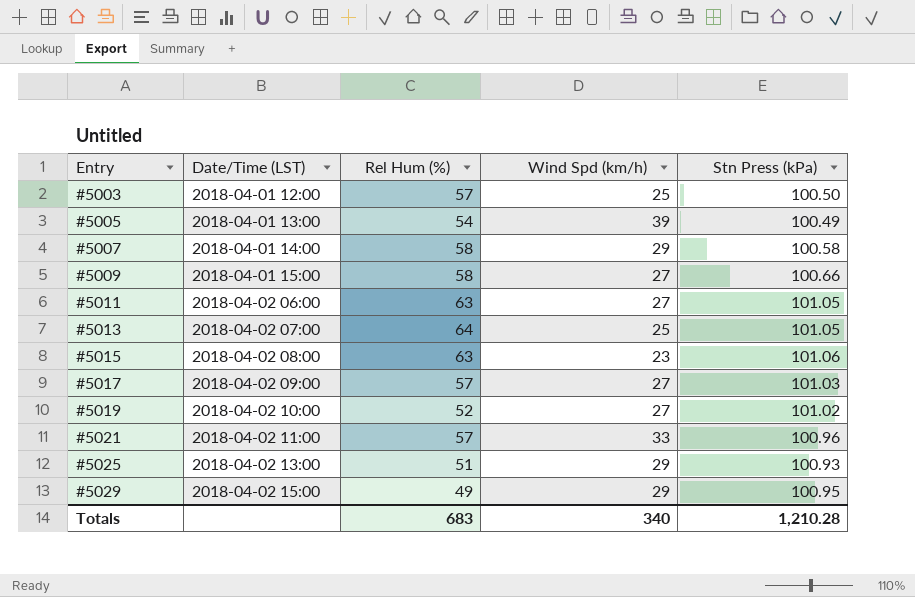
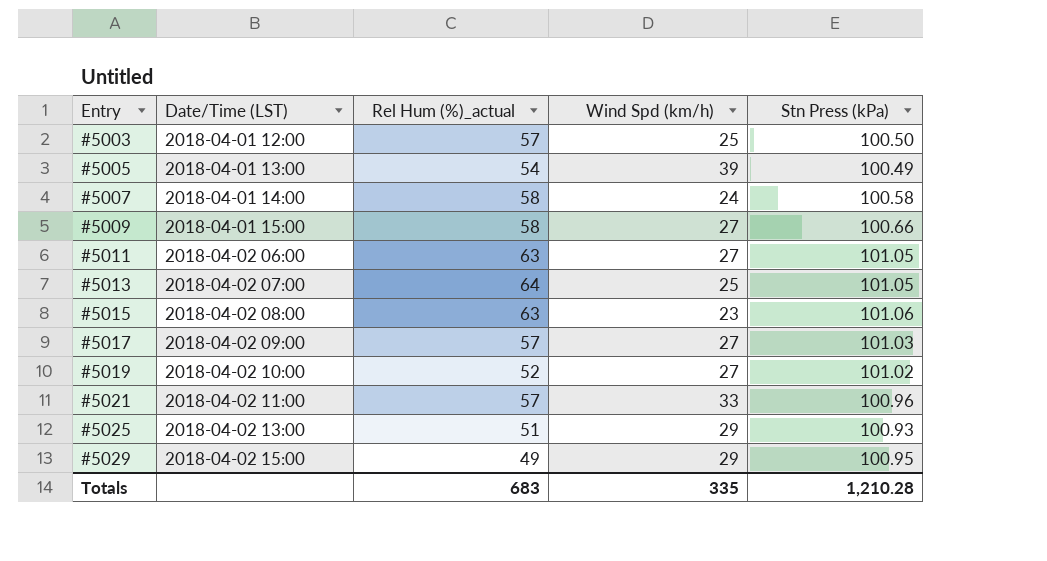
column name: Rel Hum (%) -> Rel Hum (%)_actual
#5007 | Wind Spd (km/h): 29 -> 24
Totals | Wind Spd (km/h): 340 -> 335

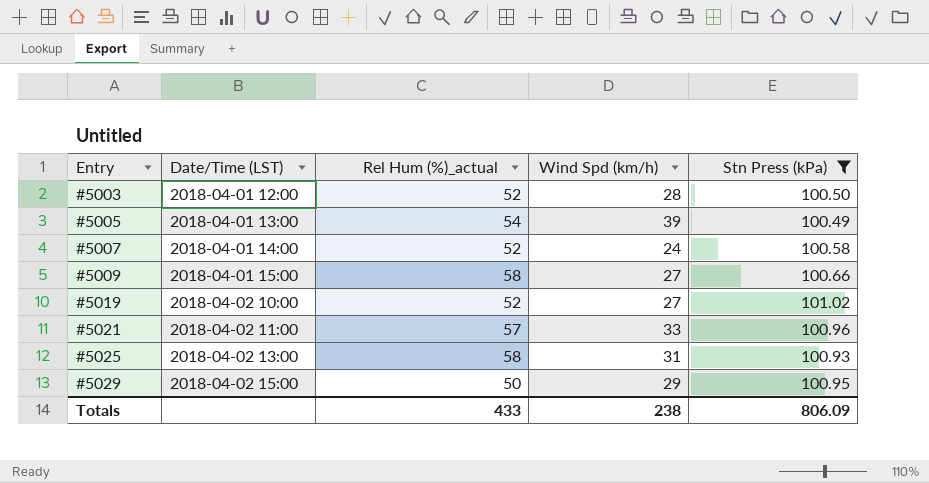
filter: none -> Stn Press (kPa) <= 101.02
#5003 | Rel Hum (%)_actual: 57 -> 52
#5003 | Wind Spd (km/h): 25 -> 28
#5007 | Rel Hum (%)_actual: 58 -> 52
#5025 | Rel Hum (%)_actual: 51 -> 58
#5025 | Wind Spd (km/h): 29 -> 31
#5029 | Rel Hum (%)_actual: 49 -> 50
Totals | Rel Hum (%)_actual: 683 -> 433
Totals | Wind Spd (km/h): 335 -> 238
Totals | Stn Press (kPa): 1,210.28 -> 806.09

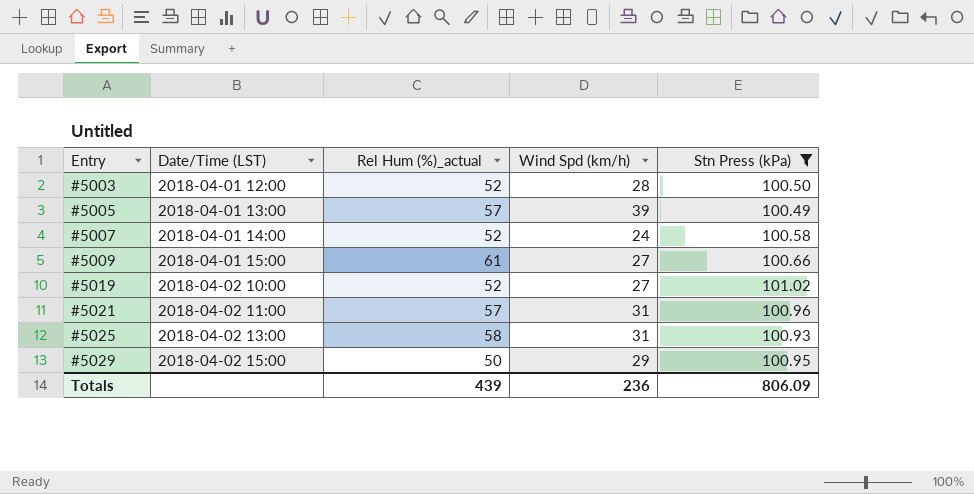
#5005 | Rel Hum (%)_actual: 54 -> 57
#5009 | Rel Hum (%)_actual: 58 -> 61
#5021 | Wind Spd (km/h): 33 -> 31
Totals | Rel Hum (%)_actual: 433 -> 439
Totals | Wind Spd (km/h): 238 -> 236

